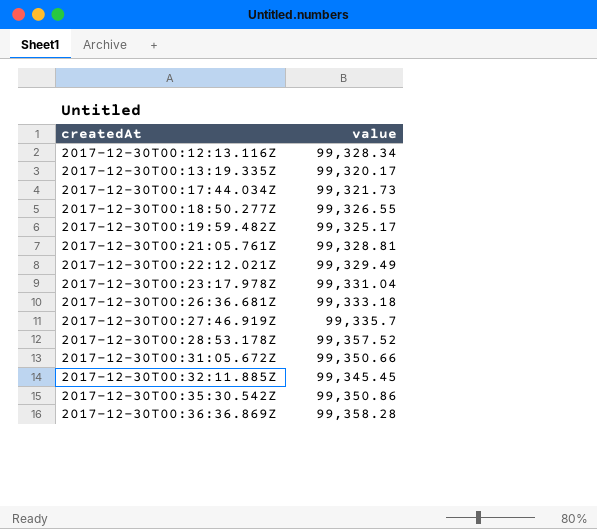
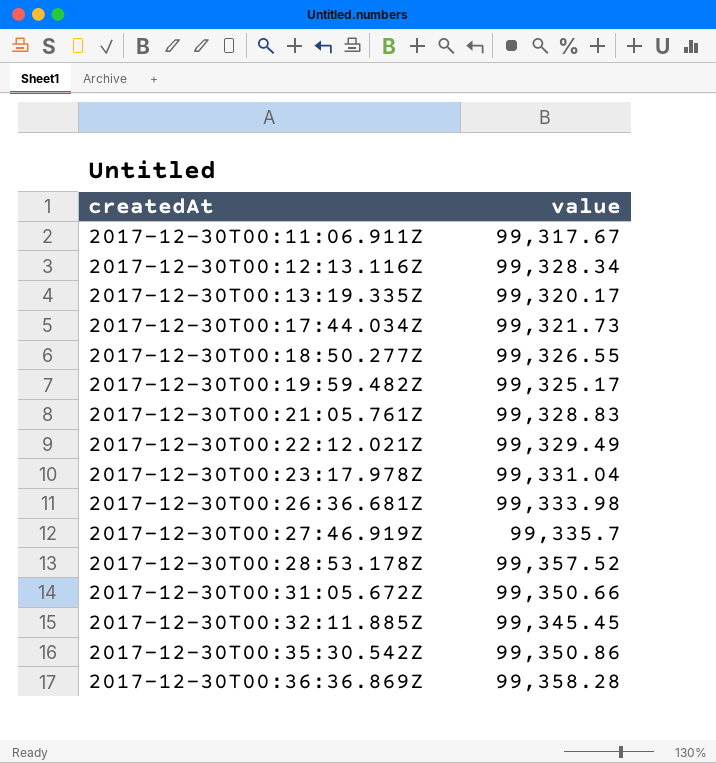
row 2017-12-30T00:11:06.911Z: none -> 99,317.67
2017-12-30T00:21:05.761Z | value: 99,328.81 -> 99,328.83
2017-12-30T00:26:36.681Z | value: 99,333.18 -> 99,333.98

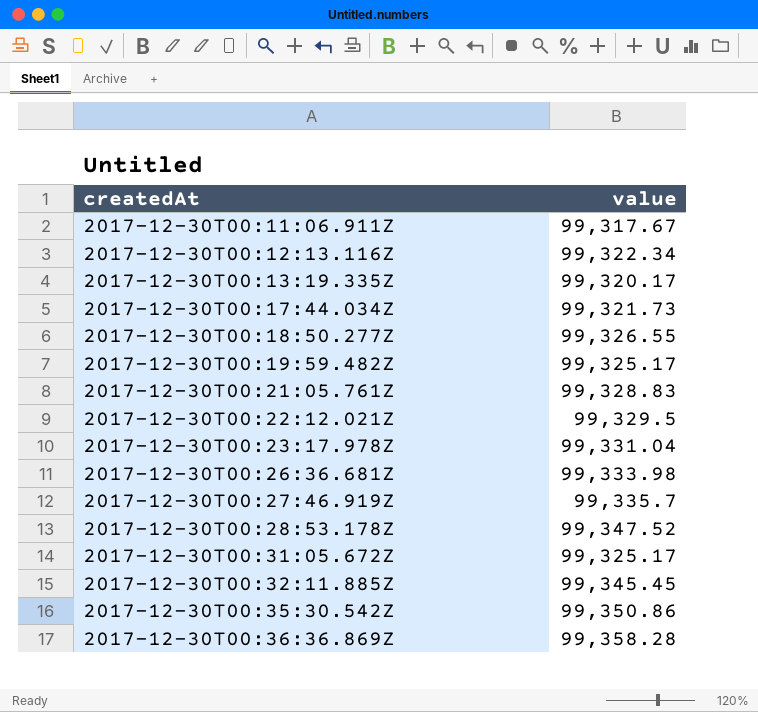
2017-12-30T00:12:13.116Z | value: 99,328.34 -> 99,322.34
2017-12-30T00:22:12.021Z | value: 99,329.49 -> 99,329.5
2017-12-30T00:28:53.178Z | value: 99,357.52 -> 99,347.52
2017-12-30T00:31:05.672Z | value: 99,350.66 -> 99,325.17

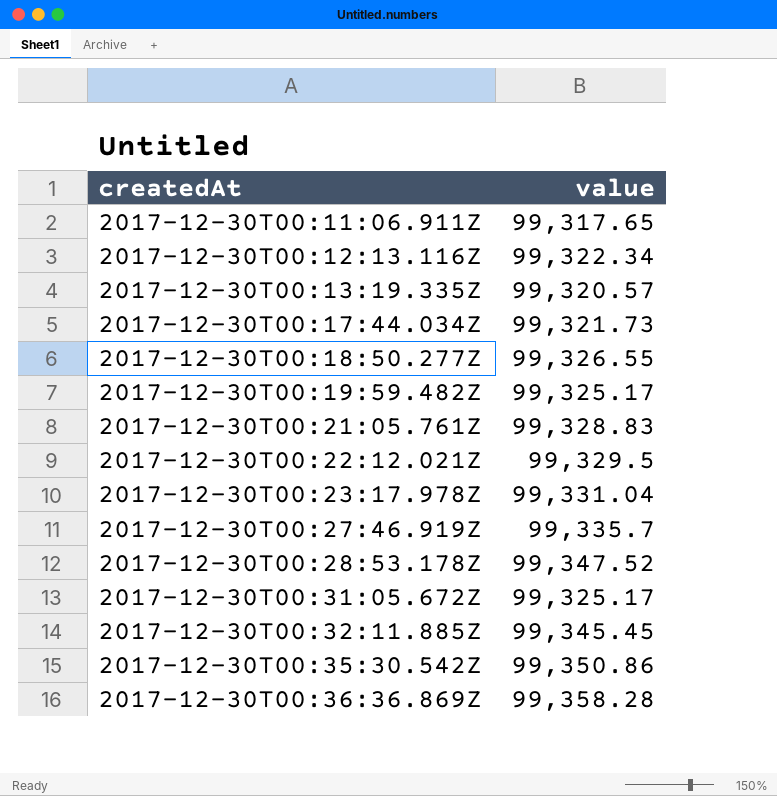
row 2017-12-30T00:26:36.681Z: 99,333.98 -> none
2017-12-30T00:11:06.911Z | value: 99,317.67 -> 99,317.65
2017-12-30T00:13:19.335Z | value: 99,320.17 -> 99,320.57

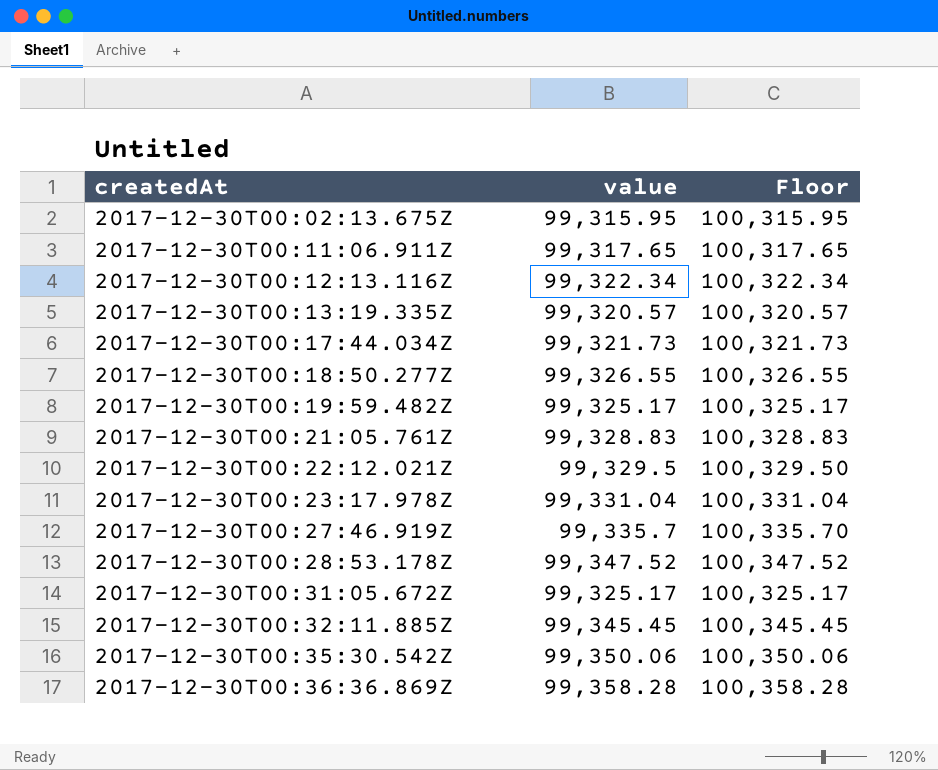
column Floor | formula: none -> [value] + 1000
row 2017-12-30T00:02:13.675Z: none -> 99,315.95 | 100,315.95
2017-12-30T00:35:30.542Z | value: 99,350.86 -> 99,350.06

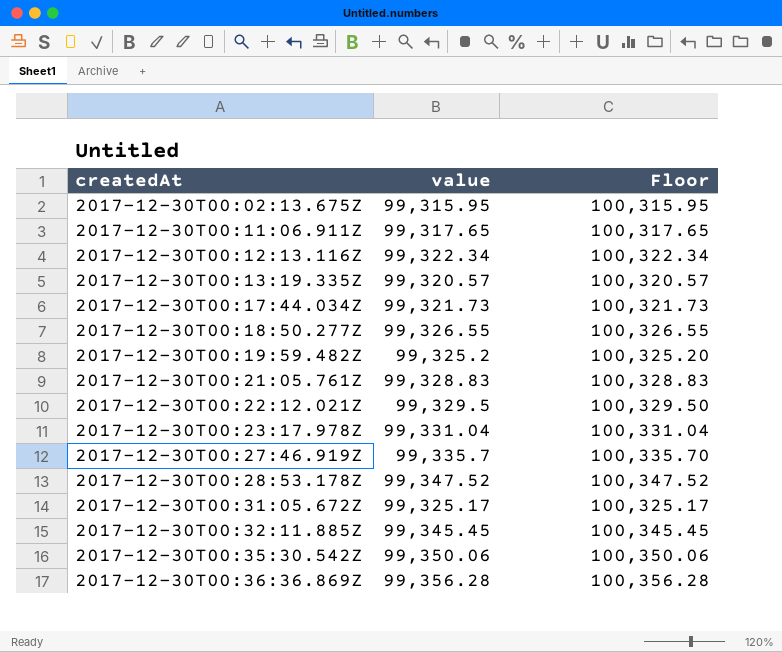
2017-12-30T00:19:59.482Z | value: 99,325.17 -> 99,325.2
2017-12-30T00:19:59.482Z | Floor: 100,325.17 -> 100,325.20
2017-12-30T00:36:36.869Z | value: 99,358.28 -> 99,356.28
2017-12-30T00:36:36.869Z | Floor: 100,358.28 -> 100,356.28

